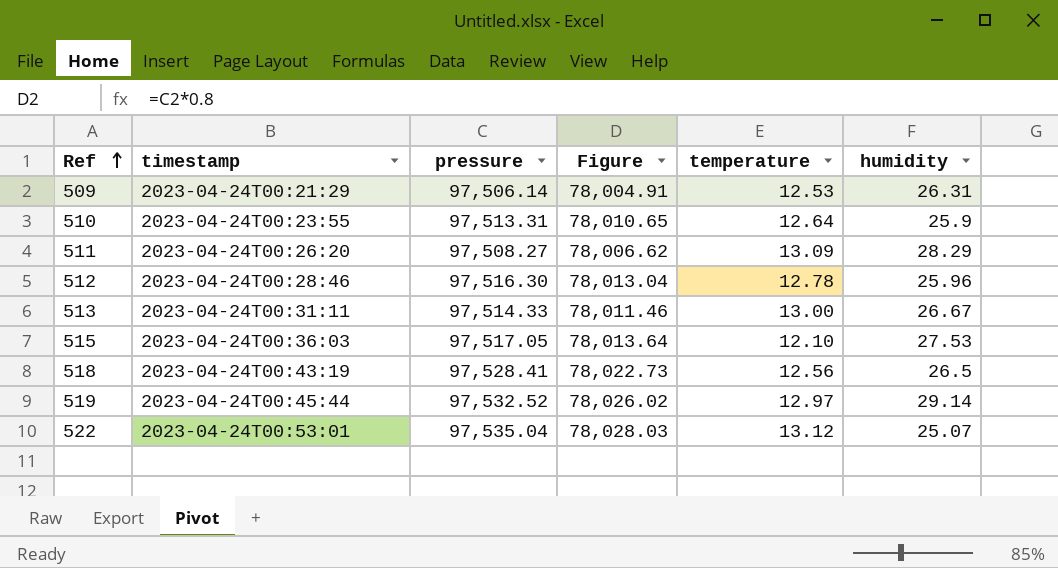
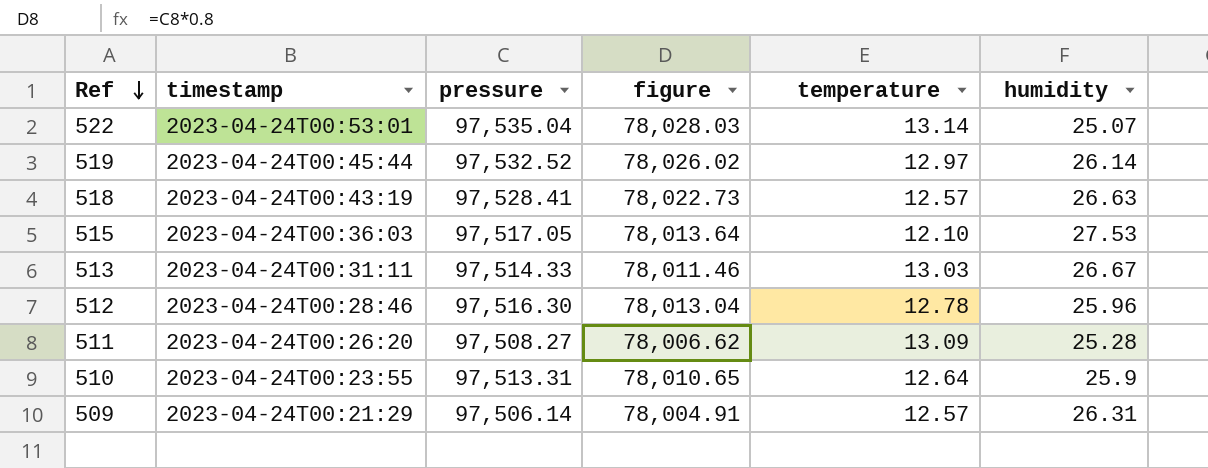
row order: Ref ascending -> Ref descending
column name: Figure -> figure
522 | temperature: 13.12 -> 13.14
519 | humidity: 29.14 -> 26.14
518 | temperature: 12.56 -> 12.57
518 | humidity: 26.5 -> 26.63
513 | temperature: 13.00 -> 13.03
511 | humidity: 28.29 -> 25.28
509 | temperature: 12.53 -> 12.57

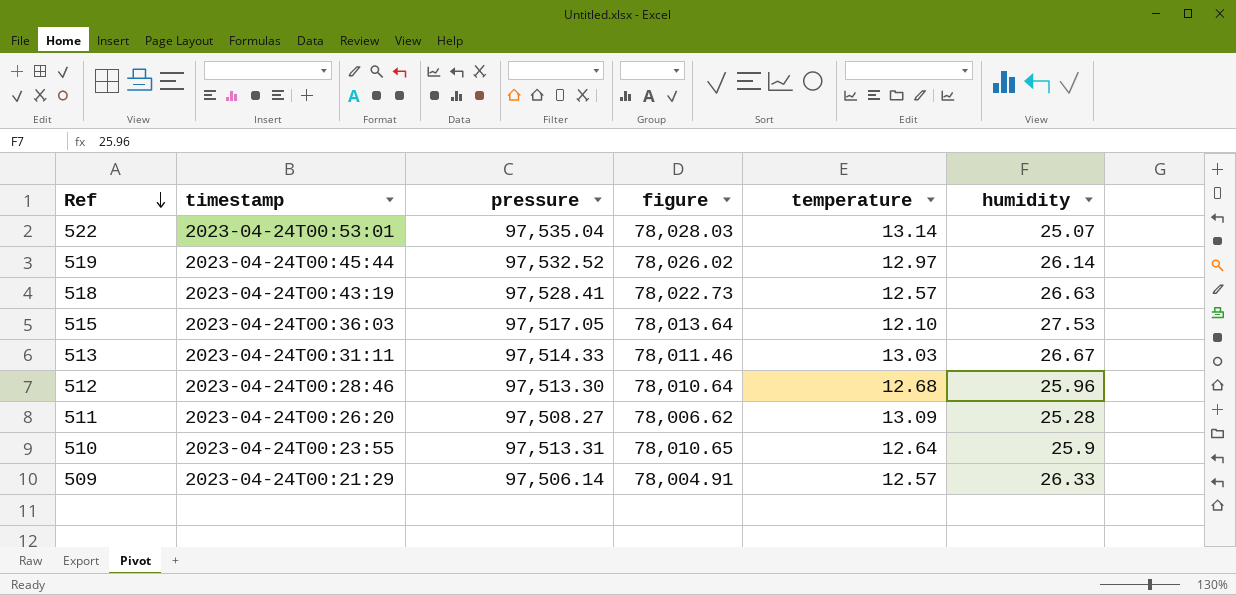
512 | pressure: 97,516.30 -> 97,513.30
512 | figure: 78,013.04 -> 78,010.64
512 | temperature: 12.78 -> 12.68
509 | humidity: 26.31 -> 26.33

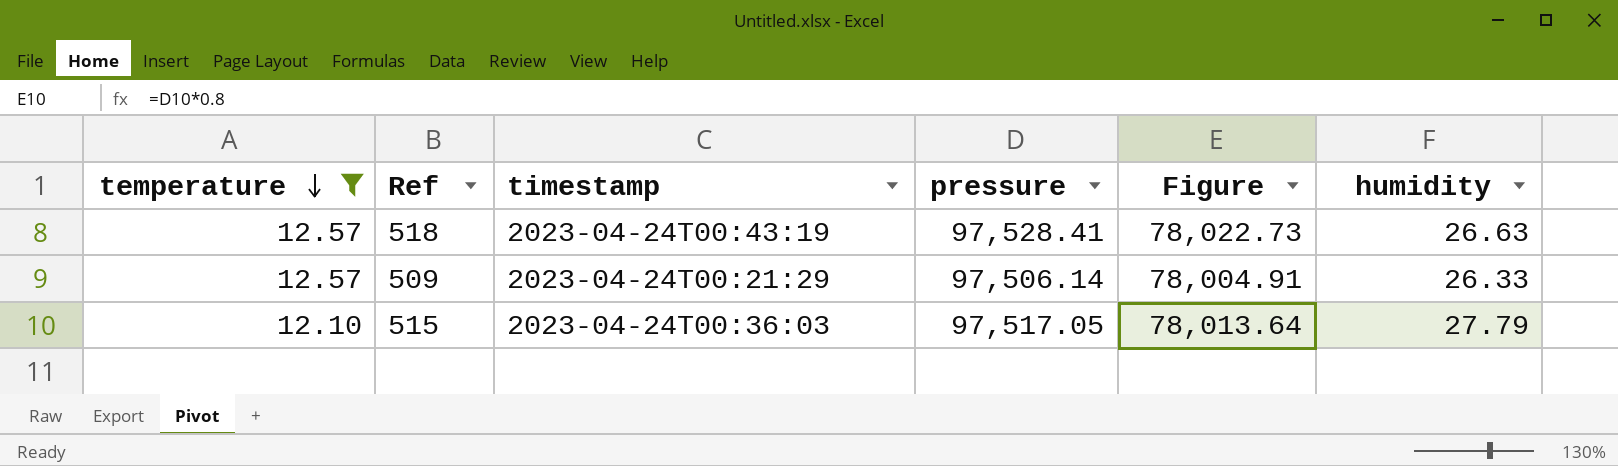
filter: none -> temperature <= 12.57
row order: Ref descending -> temperature descending
column temperature | position: 5 -> 1
column name: figure -> Figure
515 | humidity: 27.53 -> 27.79

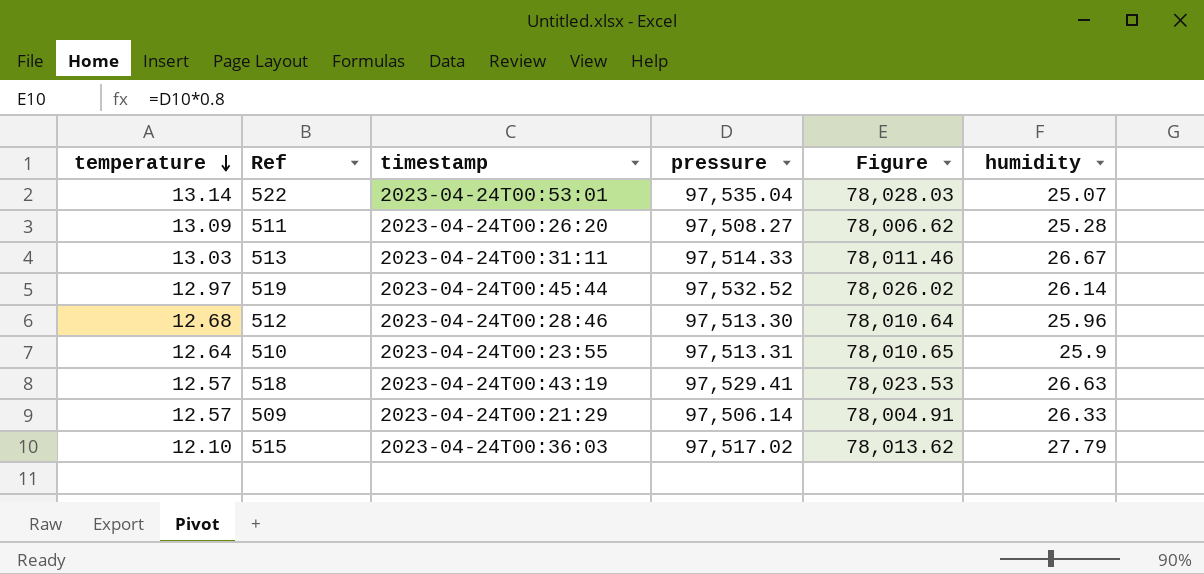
filter: temperature <= 12.57 -> none
518 | pressure: 97,528.41 -> 97,529.41
518 | Figure: 78,022.73 -> 78,023.53
515 | pressure: 97,517.05 -> 97,517.02
515 | Figure: 78,013.64 -> 78,013.62

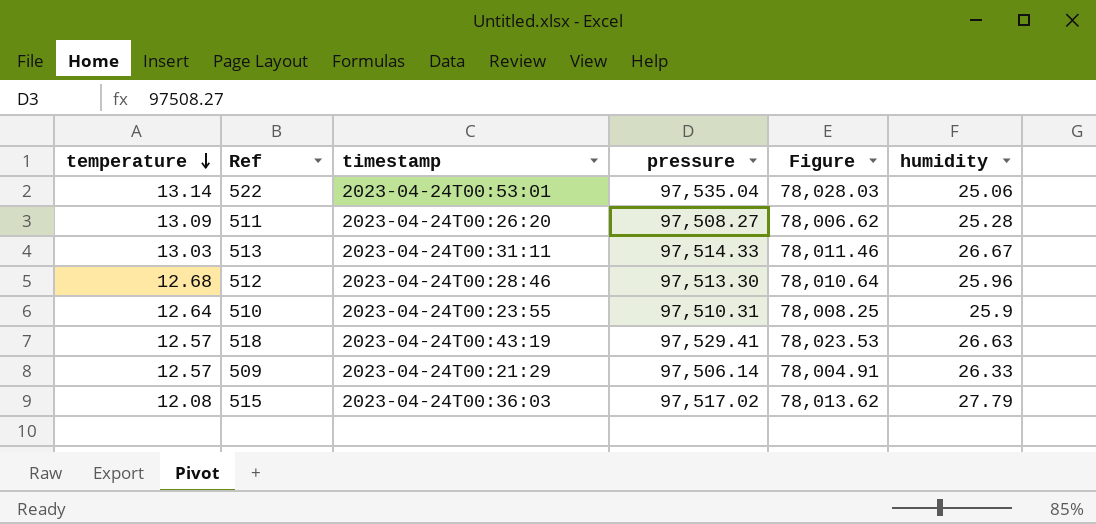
row 519: 12.97 | 2023-04-24T00:45:44 | 97,532.52 | 78,026.02 | 26.14 -> none
522 | humidity: 25.07 -> 25.06
510 | pressure: 97,513.31 -> 97,510.31
510 | Figure: 78,010.65 -> 78,008.25
515 | temperature: 12.10 -> 12.08

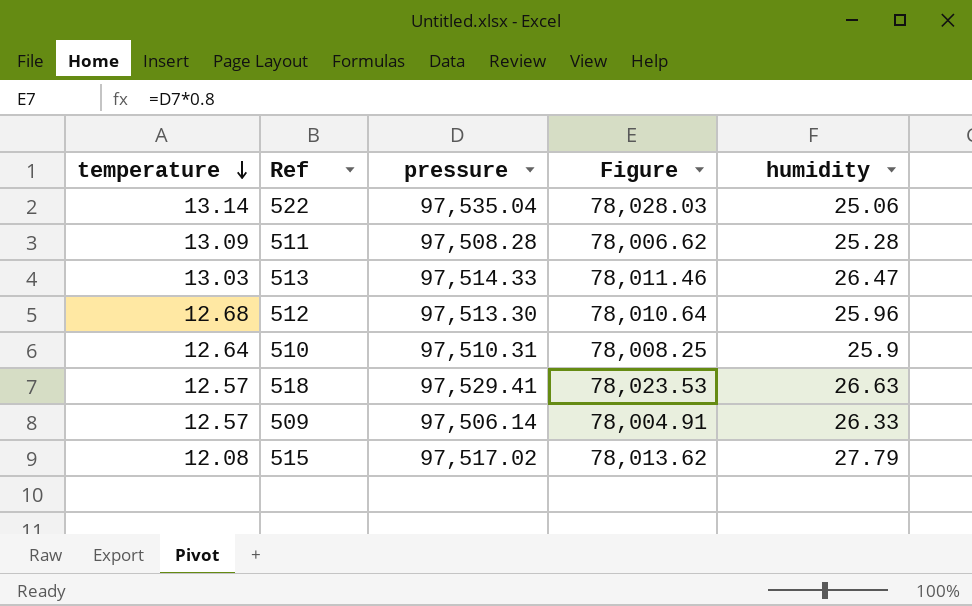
column timestamp | position: 3 -> none
511 | pressure: 97,508.27 -> 97,508.28
513 | humidity: 26.67 -> 26.47

